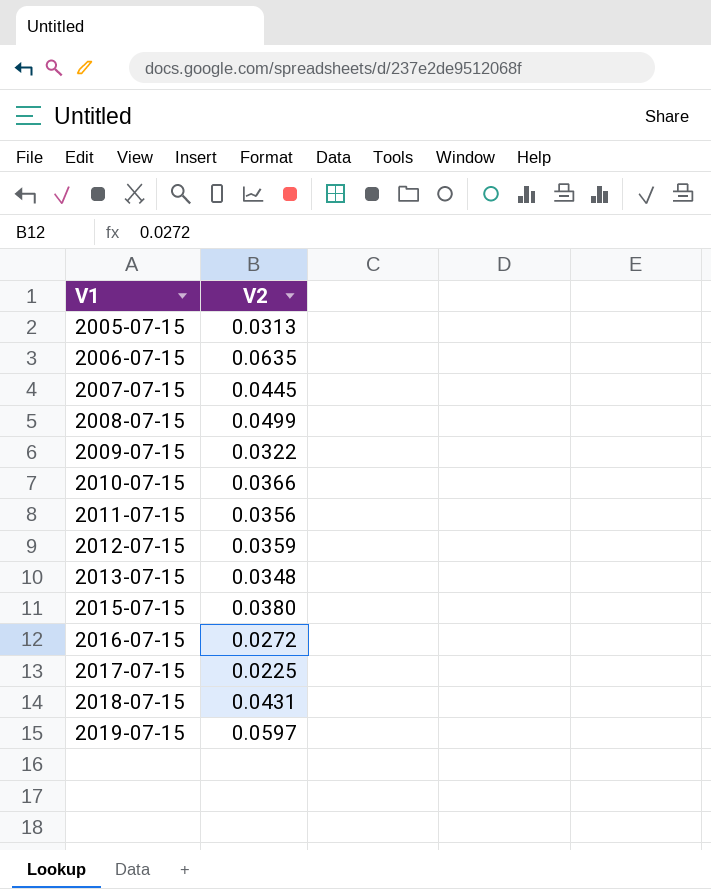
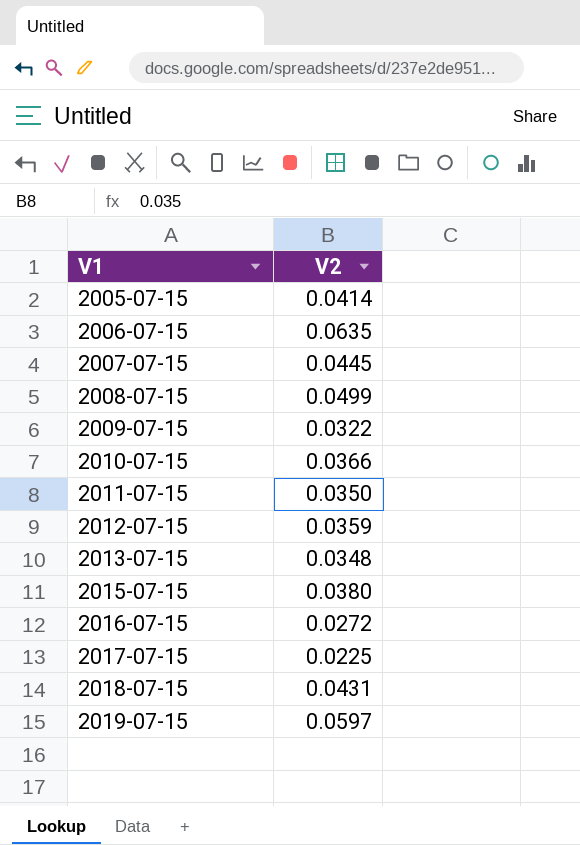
2005-07-15 | V2: 0.0313 -> 0.0414
2011-07-15 | V2: 0.0356 -> 0.0350

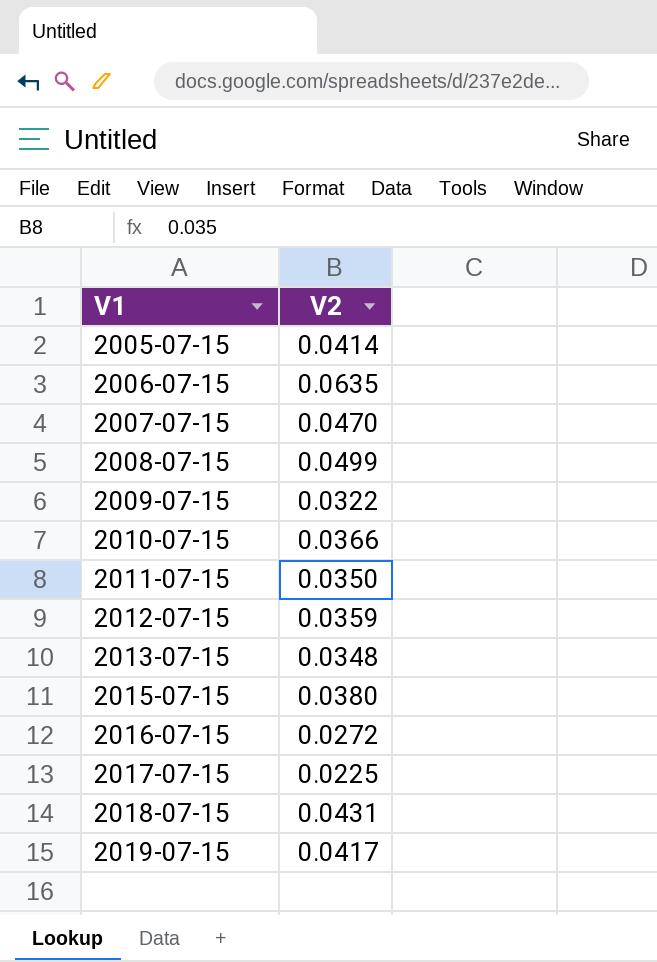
2007-07-15 | V2: 0.0445 -> 0.0470
2019-07-15 | V2: 0.0597 -> 0.0417

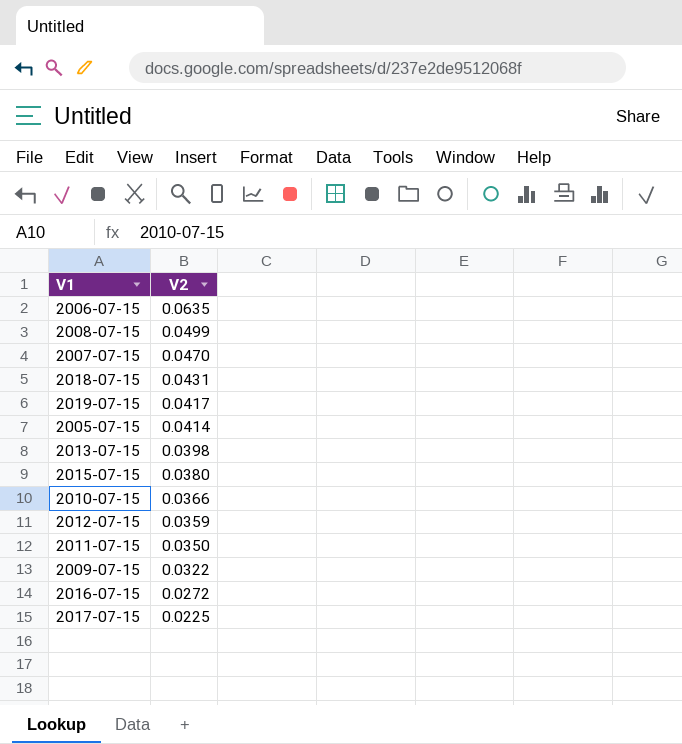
row order: V1 ascending -> V2 descending
2013-07-15 | V2: 0.0348 -> 0.0398

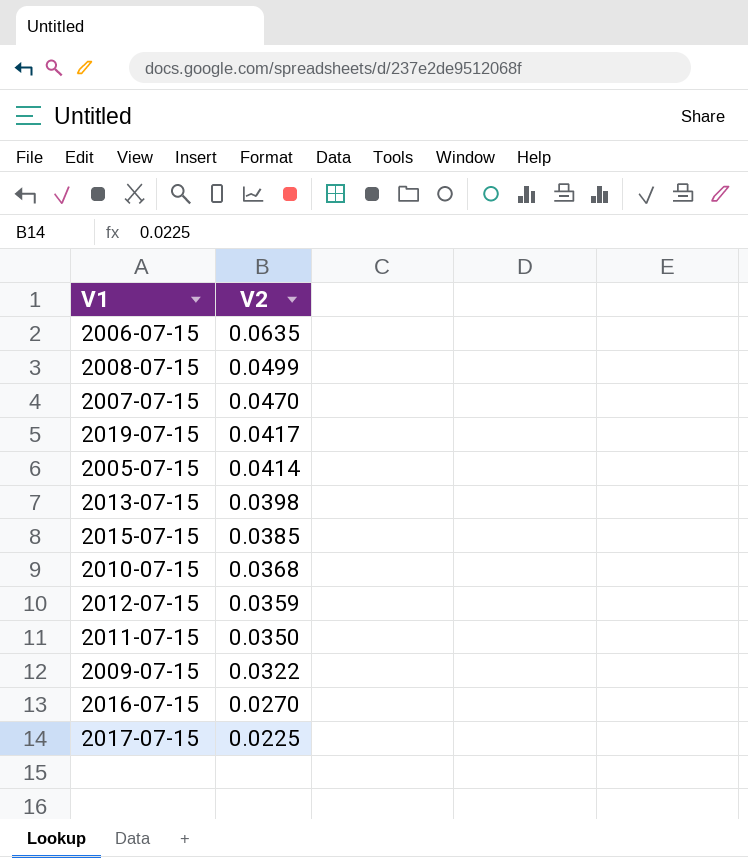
row 2018-07-15: 0.0431 -> none
2015-07-15 | V2: 0.0380 -> 0.0385
2010-07-15 | V2: 0.0366 -> 0.0368
2016-07-15 | V2: 0.0272 -> 0.0270

